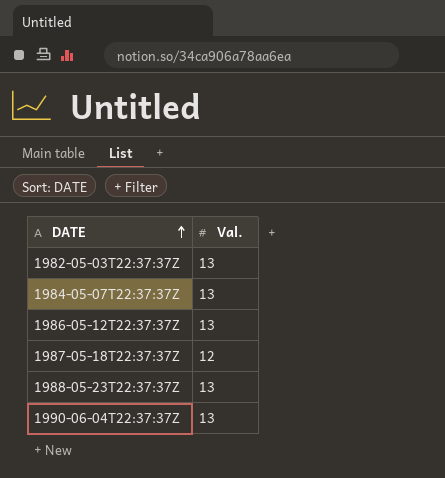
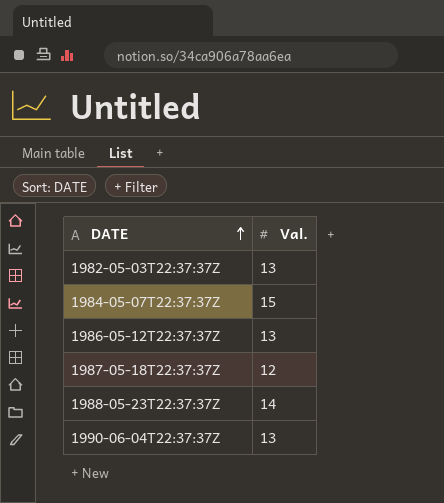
1984-05-07T22:37:37Z | Val.: 13 -> 15
1988-05-23T22:37:37Z | Val.: 13 -> 14

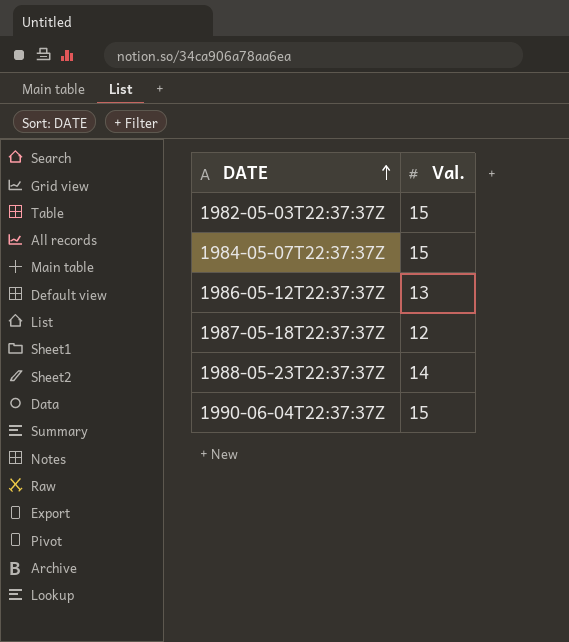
1982-05-03T22:37:37Z | Val.: 13 -> 15
1990-06-04T22:37:37Z | Val.: 13 -> 15

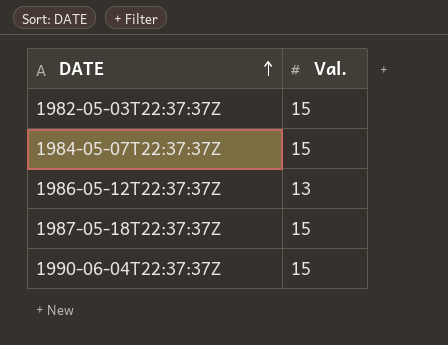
row 1988-05-23T22:37:37Z: 14 -> none
1987-05-18T22:37:37Z | Val.: 12 -> 15

